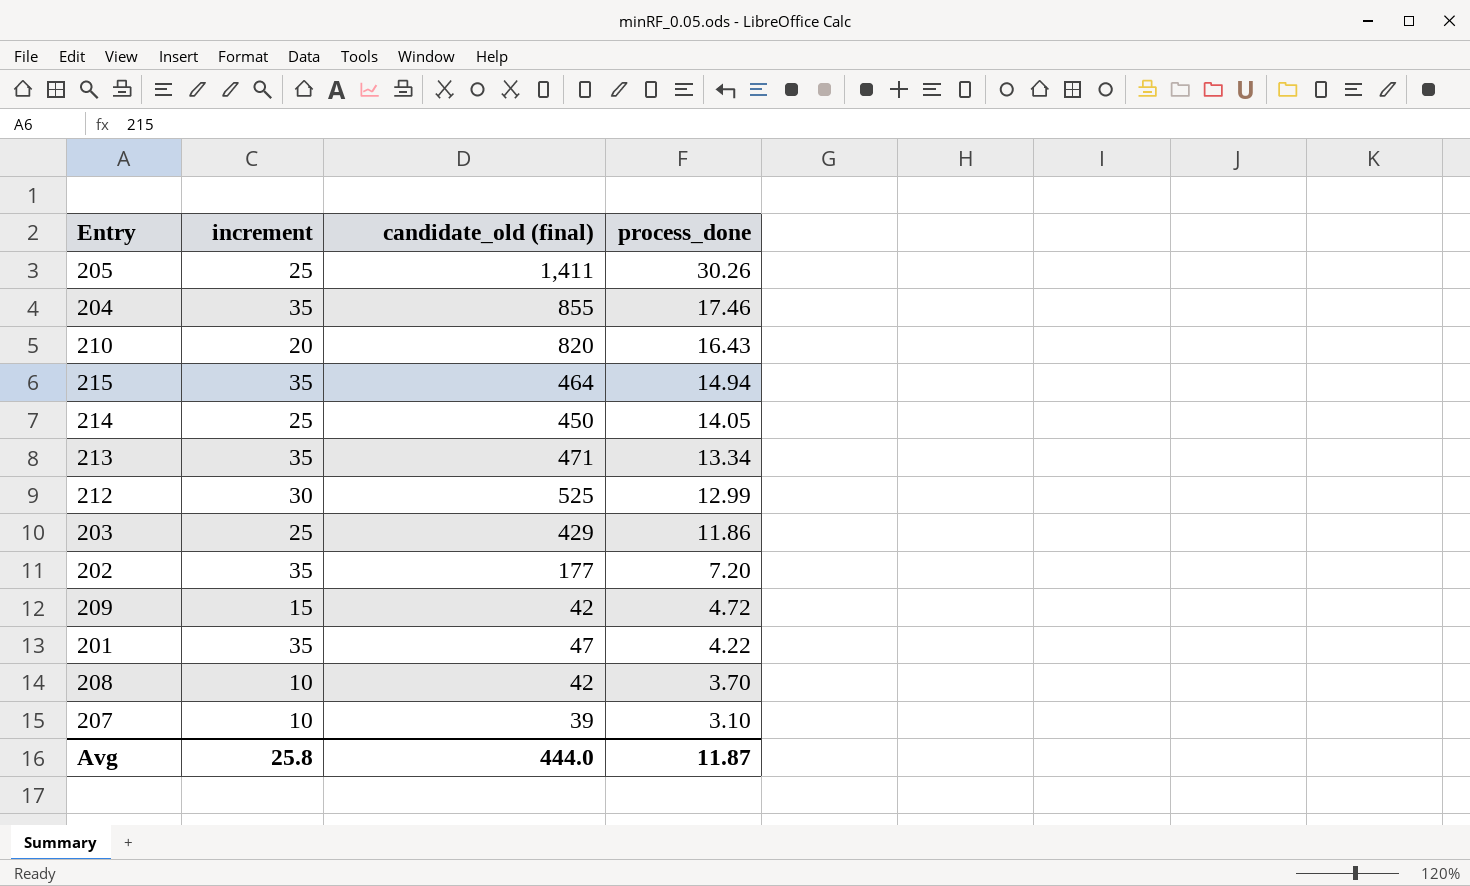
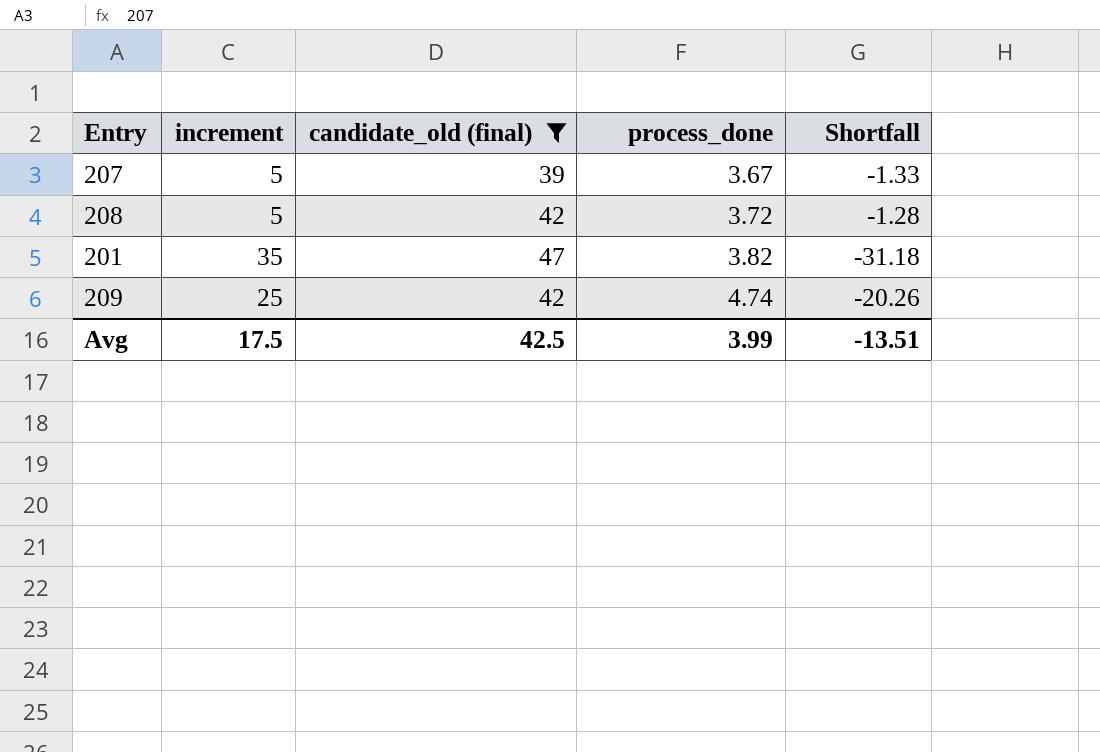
filter: none -> candidate_old (final) <= 47
row order: process_done descending -> process_done ascending
column Shortfall | formula: none -> [process_done] - [increment]
207 | increment: 10 -> 5
207 | process_done: 3.10 -> 3.67
208 | increment: 10 -> 5
208 | process_done: 3.70 -> 3.72
201 | process_done: 4.22 -> 3.82
209 | increment: 15 -> 25
209 | process_done: 4.72 -> 4.74
Avg | increment: 25.8 -> 17.5
Avg | candidate_old (final): 444.0 -> 42.5
Avg | process_done: 11.87 -> 3.99

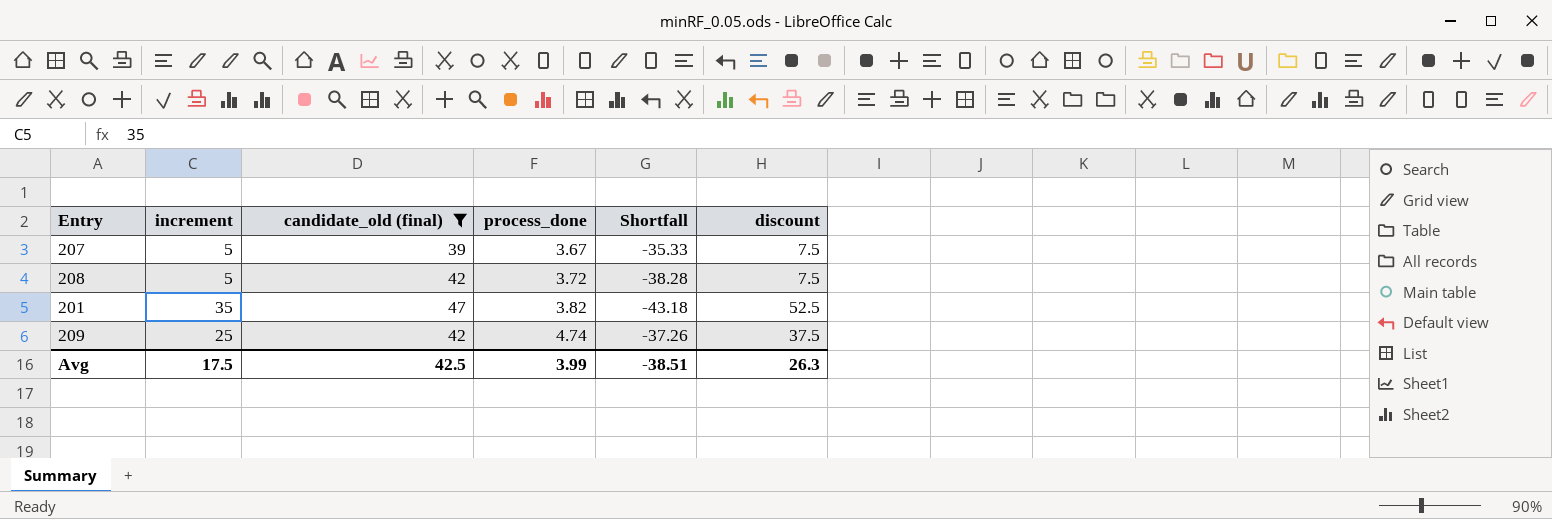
column Shortfall | formula: [process_done] - [increment] -> [process_done] - [candidate_old (final)]
column discount | formula: none -> [increment] * 1.5
Avg | Shortfall: -13.51 -> -38.51

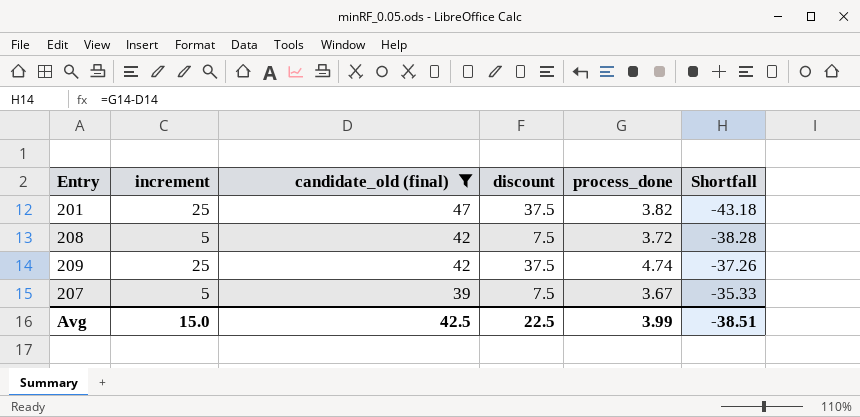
row order: process_done ascending -> candidate_old (final) descending
column discount | position: 6 -> 4
201 | increment: 35 -> 25
201 | discount: 52.5 -> 37.5
Avg | increment: 17.5 -> 15.0
Avg | discount: 26.3 -> 22.5

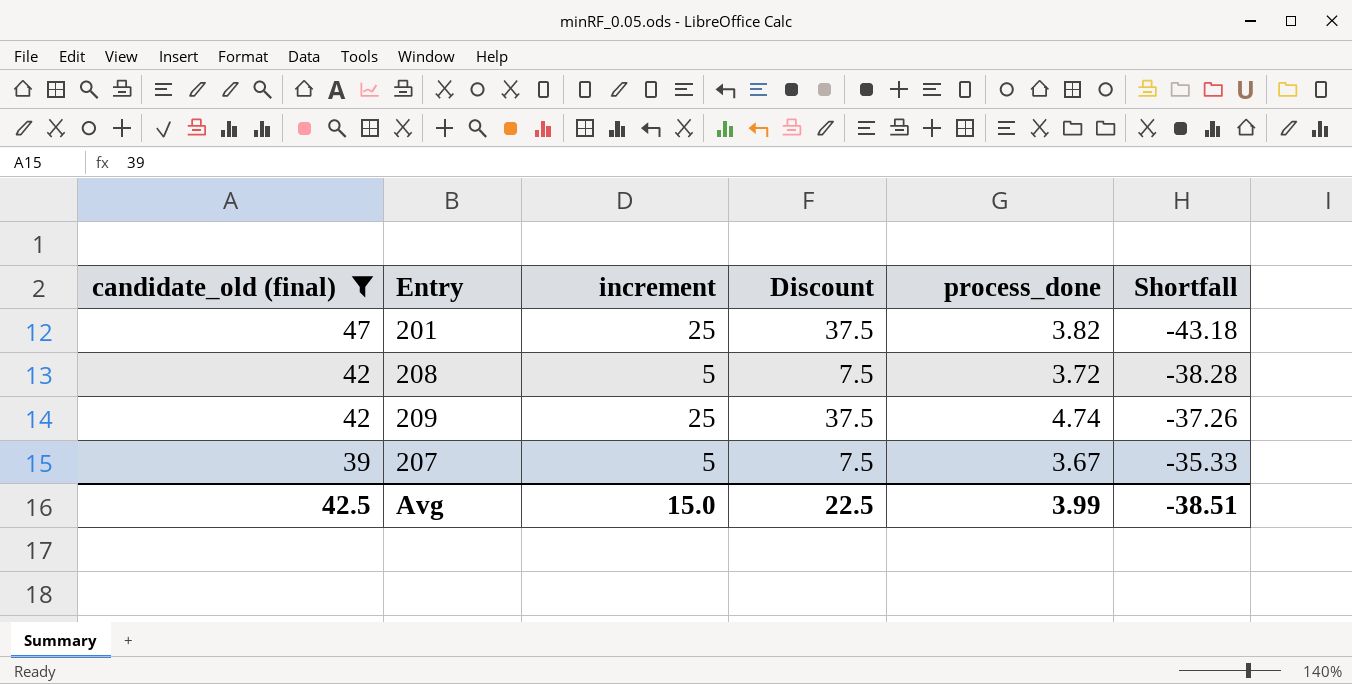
column candidate_old (final) | position: 3 -> 1
column name: discount -> Discount

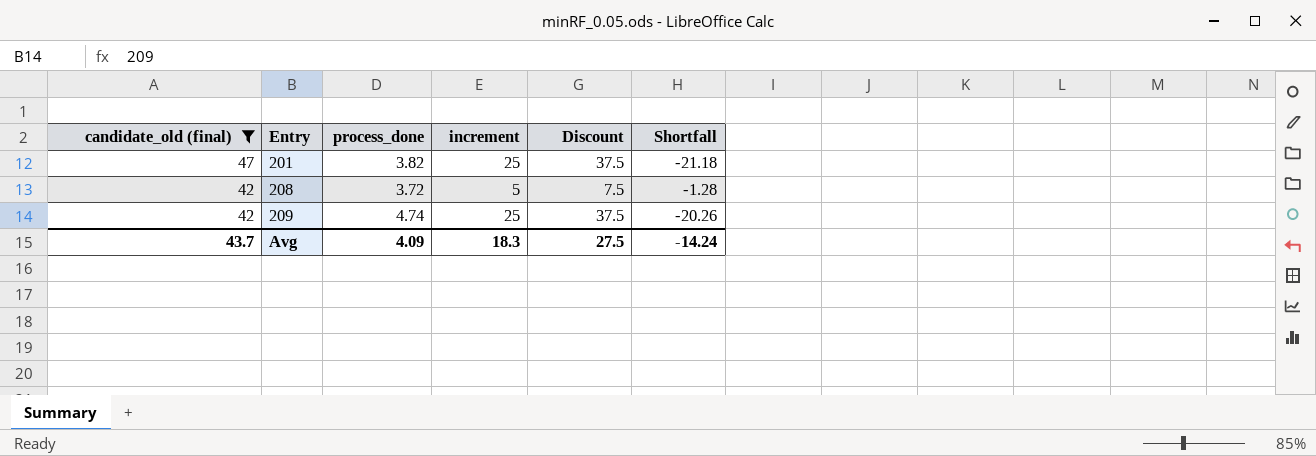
column process_done | position: 5 -> 3
column Shortfall | formula: [process_done] - [candidate_old (final)] -> [process_done] - [increment]
row 207: 39 | 5 | 7.5 | 3.67 | -35.33 -> none
Avg | candidate_old (final): 42.5 -> 43.7
Avg | process_done: 3.99 -> 4.09
Avg | increment: 15.0 -> 18.3
Avg | Discount: 22.5 -> 27.5
Avg | Shortfall: -38.51 -> -14.24

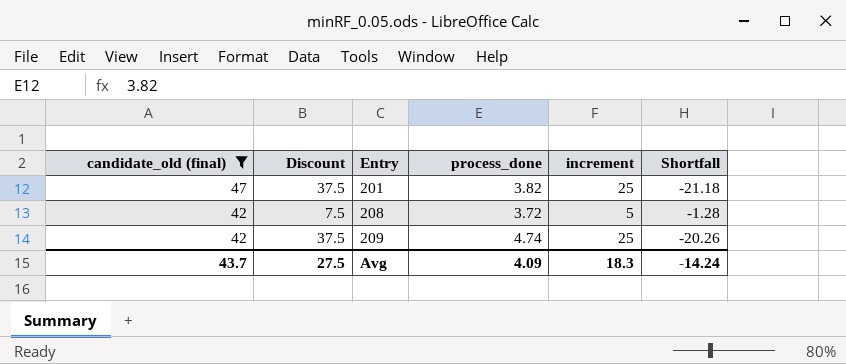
column Discount | position: 5 -> 2

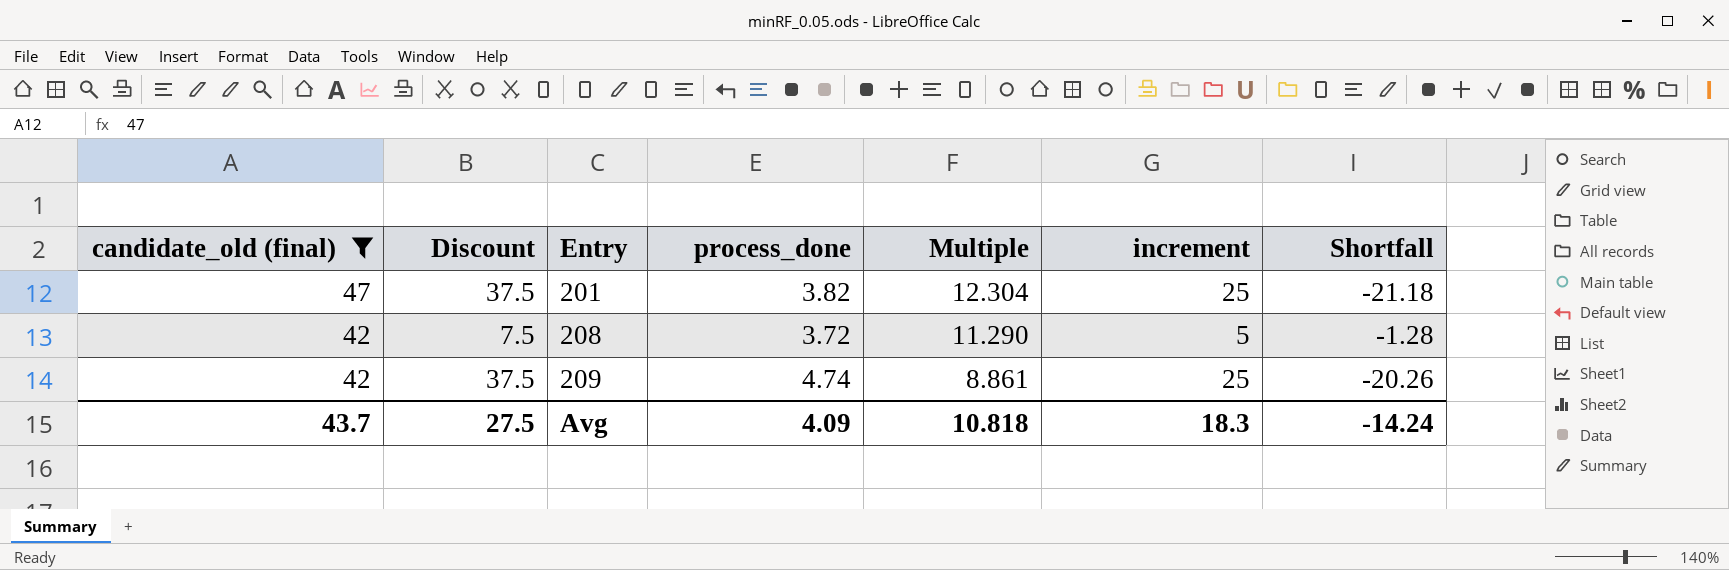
column Multiple | formula: none -> [candidate_old (final)] / [process_done]

